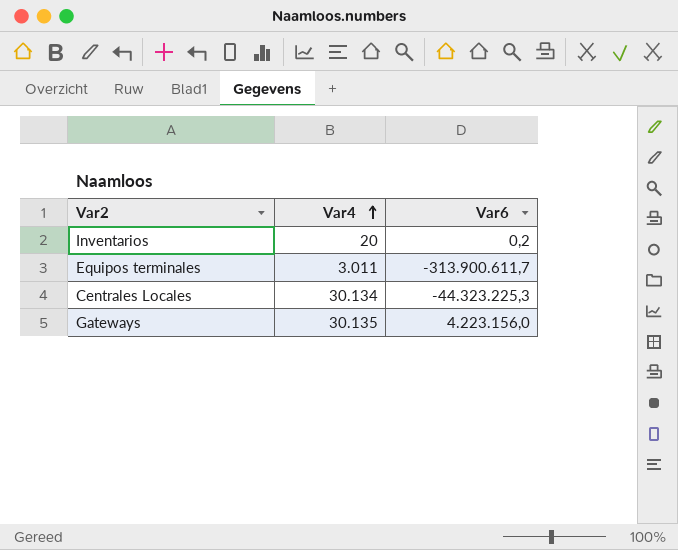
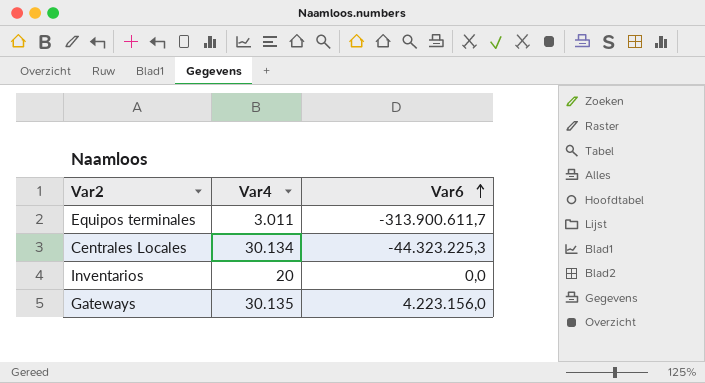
row order: Var4 ascending -> Var6 ascending
Inventarios | Var6: 0,2 -> 0,0

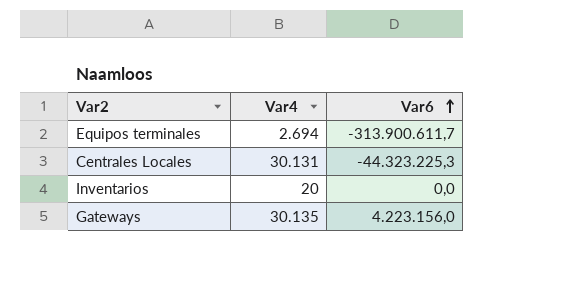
Equipos terminales | Var4: 3.011 -> 2.694
Centrales Locales | Var4: 30.134 -> 30.131

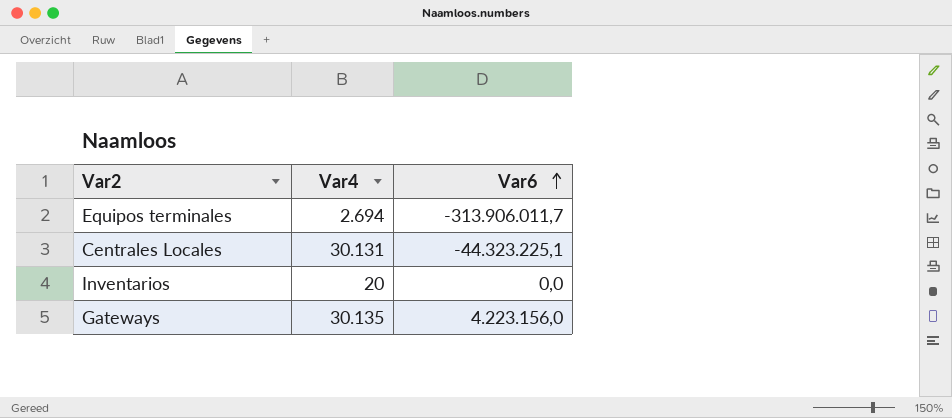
Equipos terminales | Var6: -313.900.611,7 -> -313.906.011,7
Centrales Locales | Var6: -44.323.225,3 -> -44.323.225,1

